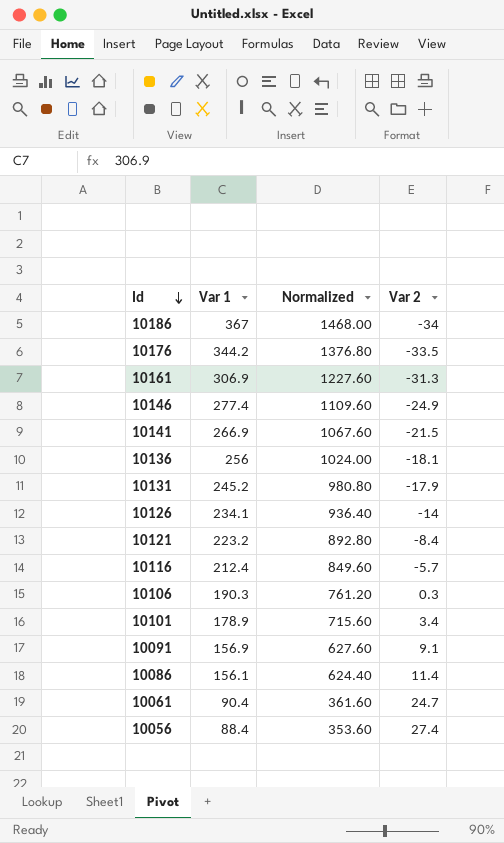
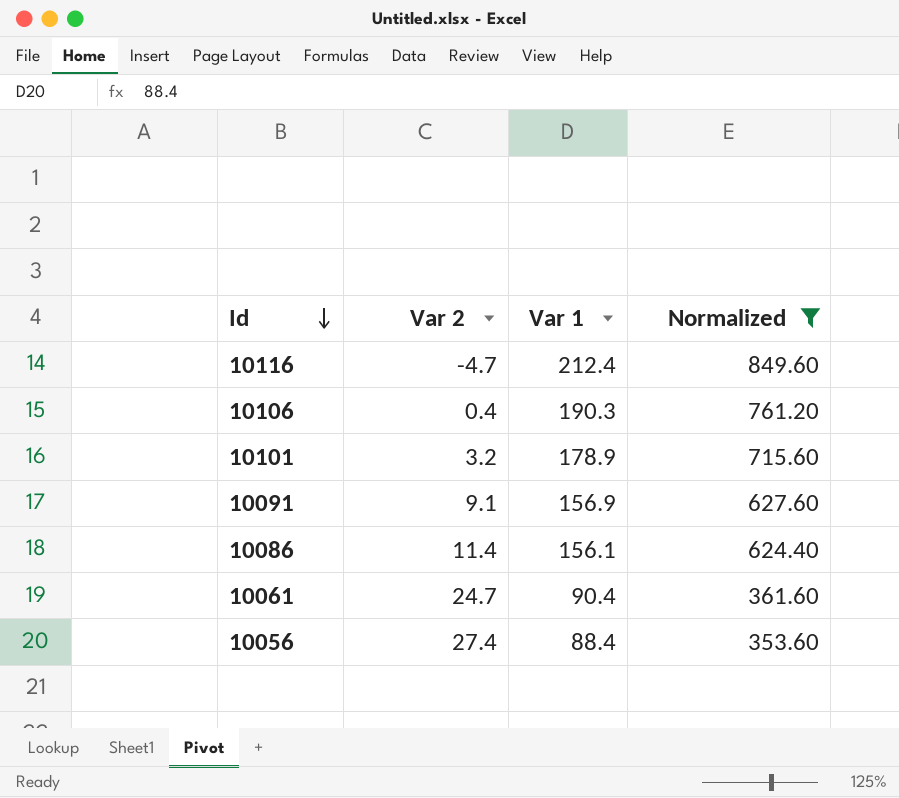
filter: none -> Normalized <= 849.60
column Var 2 | position: 4 -> 2
10116 | Var 2: -5.7 -> -4.7
10106 | Var 2: 0.3 -> 0.4
10101 | Var 2: 3.4 -> 3.2

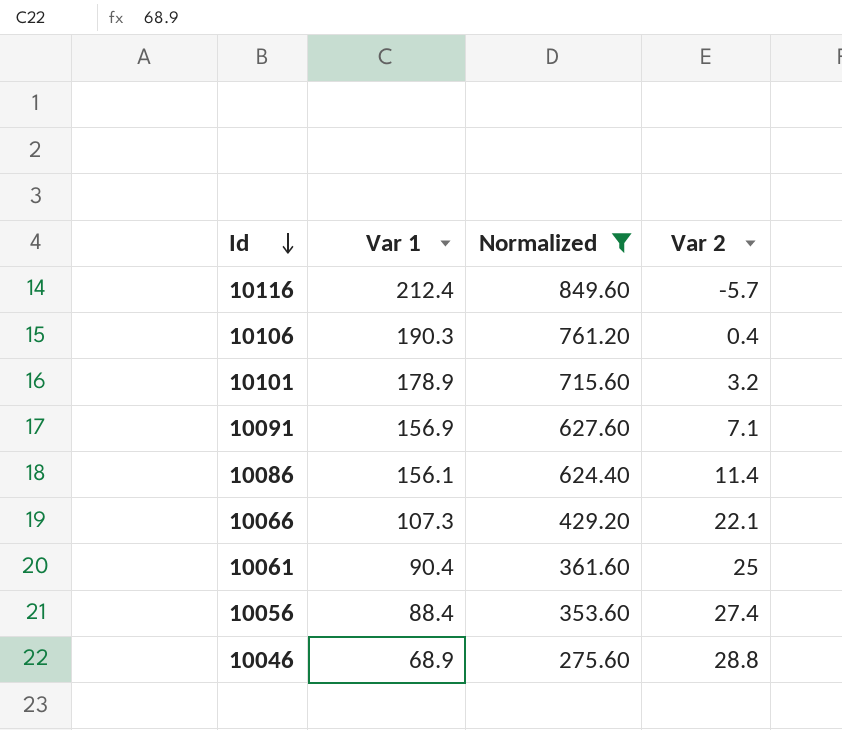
column Var 2 | position: 2 -> 4
10116 | Var 2: -4.7 -> -5.7
10091 | Var 2: 9.1 -> 7.1
row 10066: none -> 107.3 | 429.20 | 22.1
10061 | Var 2: 24.7 -> 25
row 10046: none -> 68.9 | 275.60 | 28.8

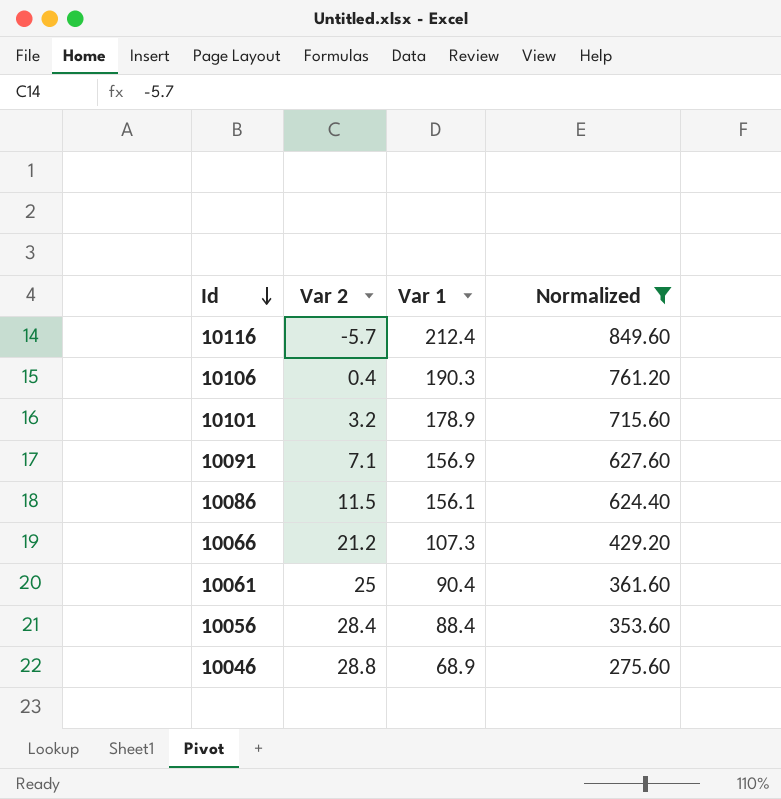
column Var 2 | position: 4 -> 2
10086 | Var 2: 11.4 -> 11.5
10066 | Var 2: 22.1 -> 21.2
10056 | Var 2: 27.4 -> 28.4

